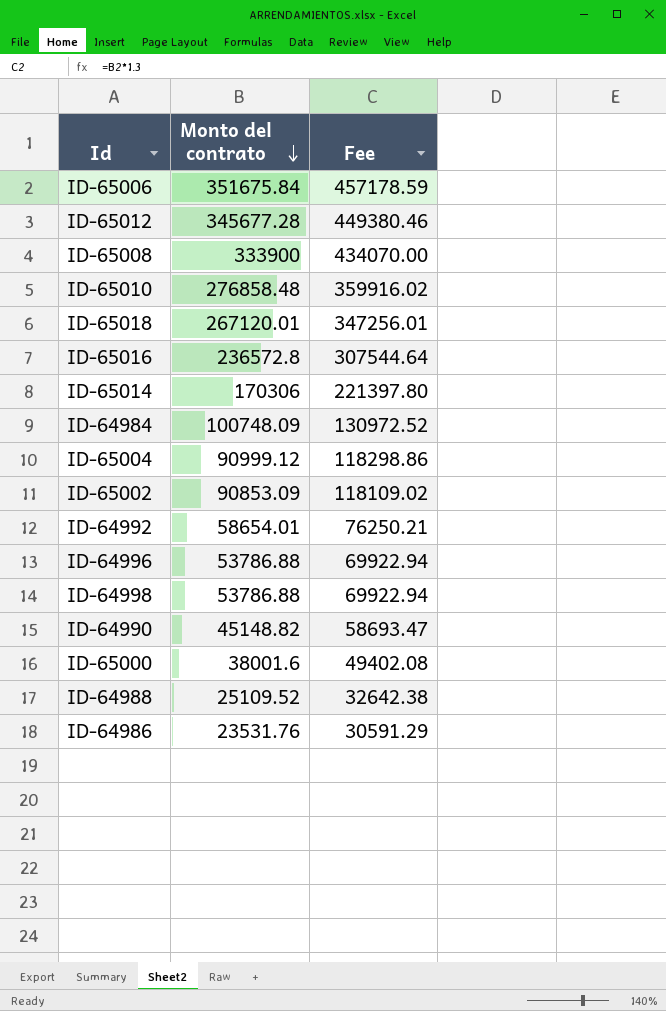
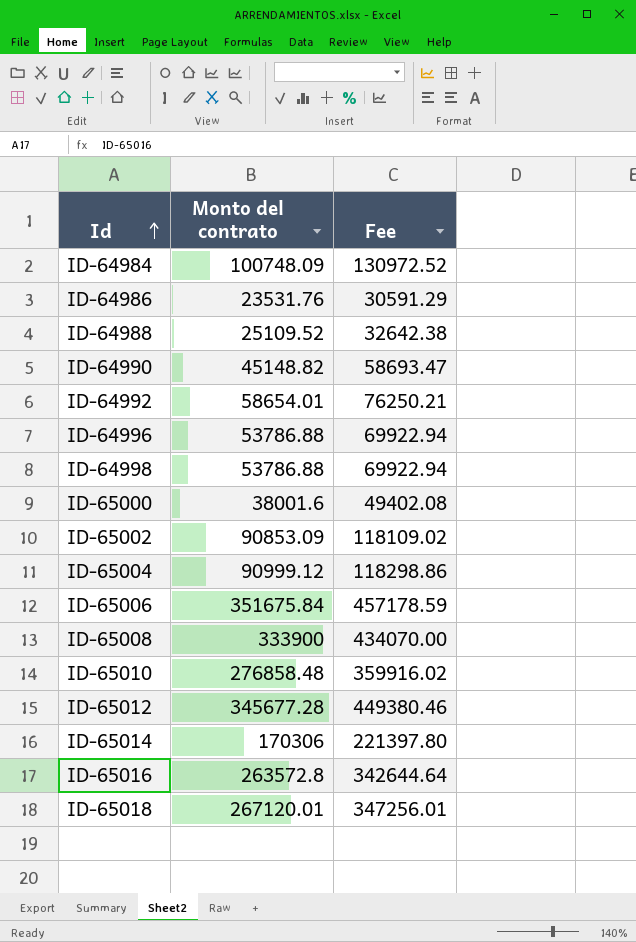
row order: Monto del contrato descending -> Id ascending
ID-65016 | Monto del contrato: 236572.8 -> 263572.8
ID-65016 | Fee: 307544.64 -> 342644.64

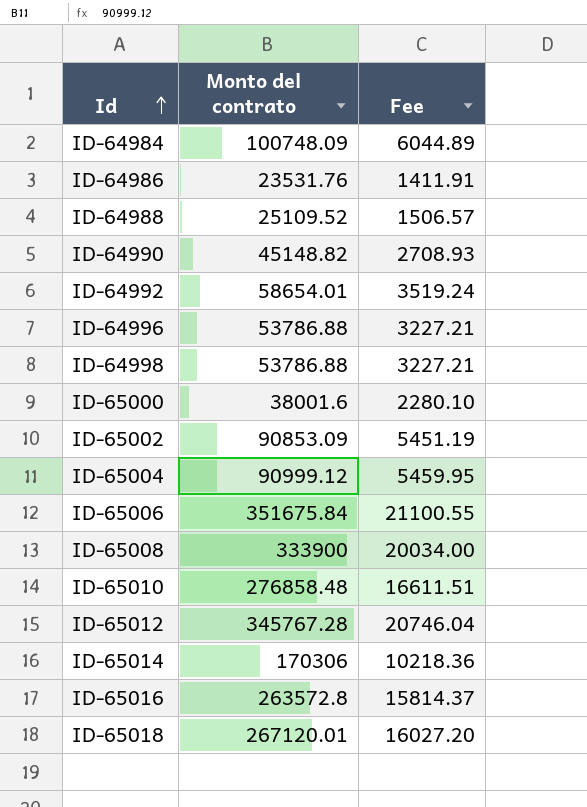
column Fee | formula: [Monto del contrato] * 1.3 -> [Monto del contrato] * 0.06
ID-65012 | Monto del contrato: 345677.28 -> 345767.28

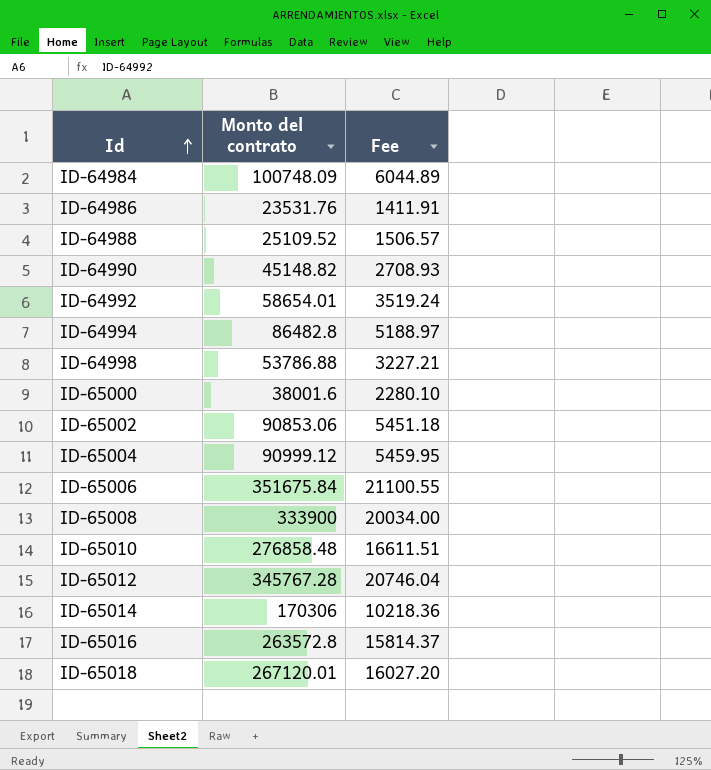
row ID-64996: 53786.88 | 3227.21 -> none
row ID-64994: none -> 86482.8 | 5188.97
ID-65002 | Monto del contrato: 90853.09 -> 90853.06
ID-65002 | Fee: 5451.19 -> 5451.18

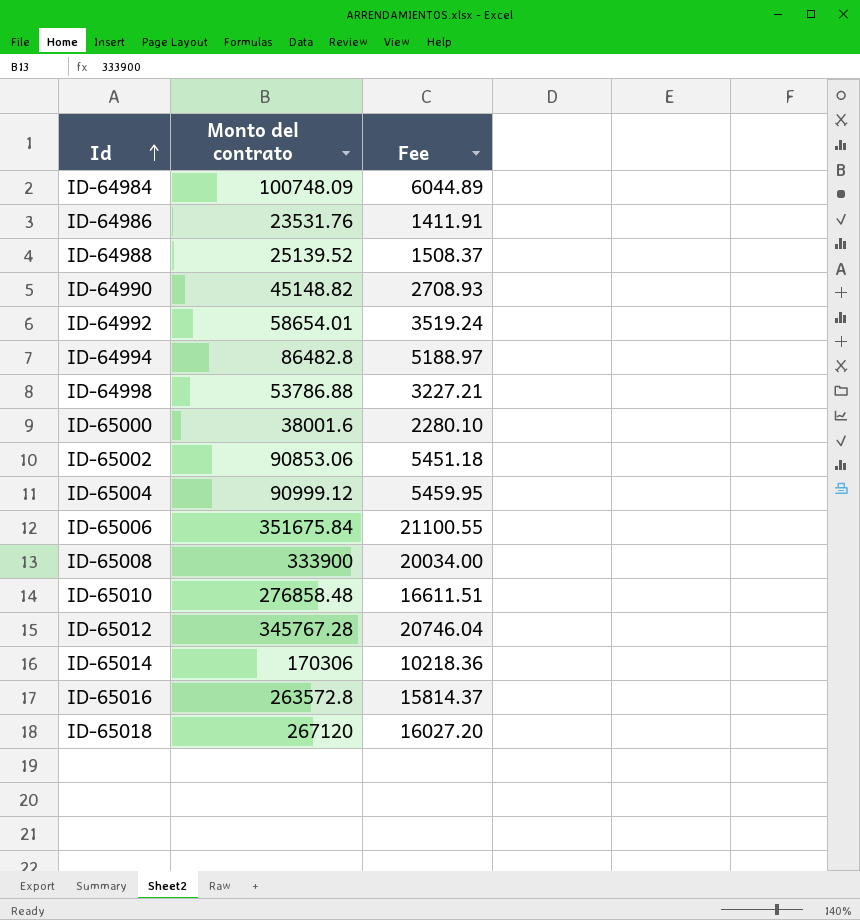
ID-64988 | Monto del contrato: 25109.52 -> 25139.52
ID-64988 | Fee: 1506.57 -> 1508.37
ID-65018 | Monto del contrato: 267120.01 -> 267120

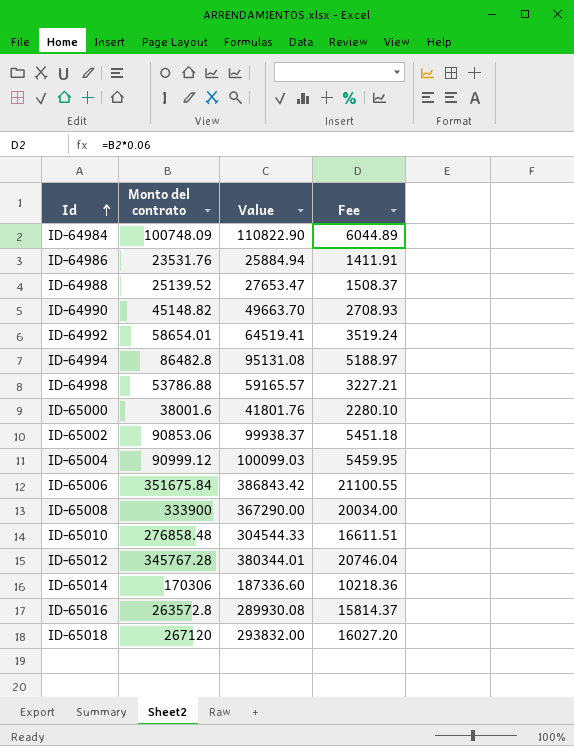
column Value | formula: none -> [Monto del contrato] * 1.1

